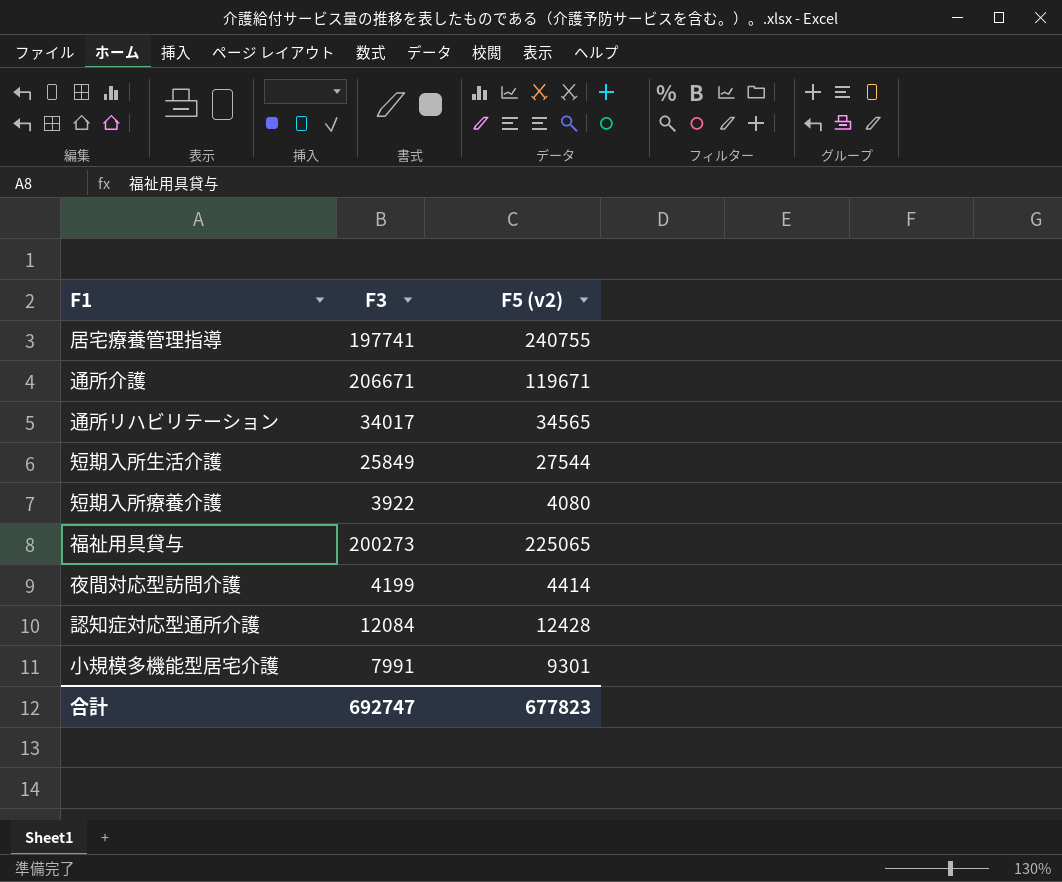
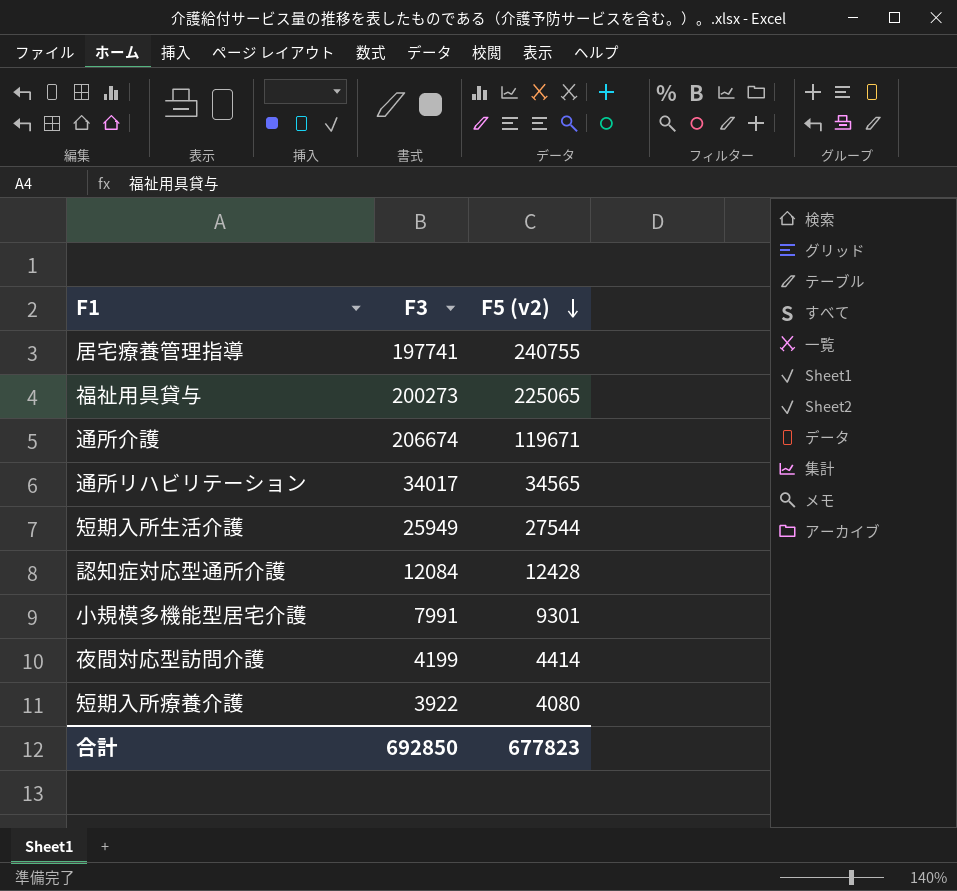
row order: none -> F5 (v2) descending
通所介護 | F3: 206671 -> 206674
短期入所生活介護 | F3: 25849 -> 25949
合計 | F3: 692747 -> 692850

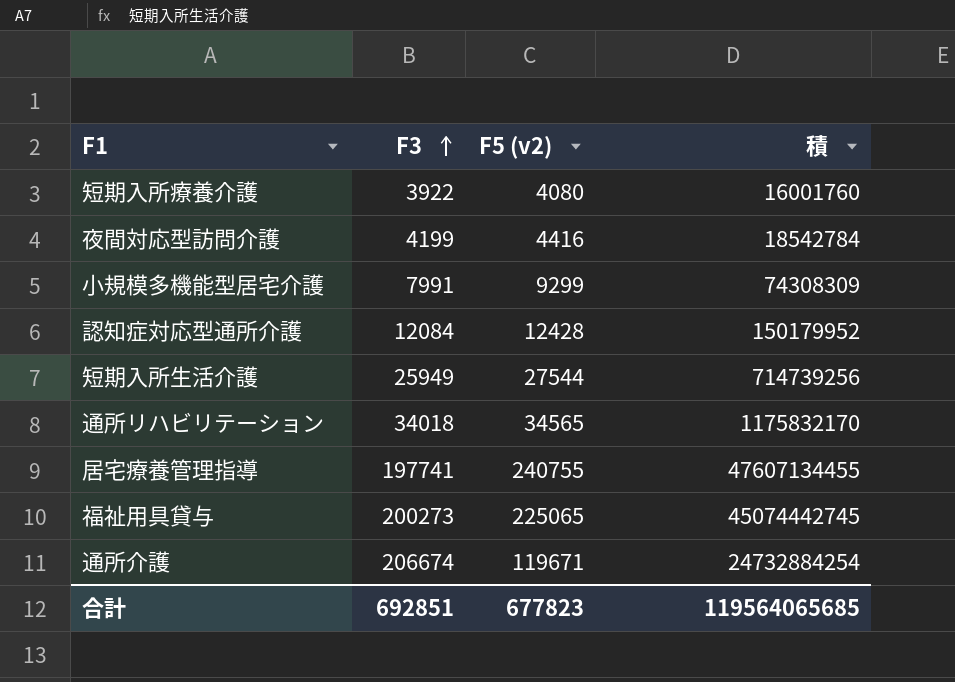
row order: F5 (v2) descending -> F3 ascending
column 積 | formula: none -> [F3] * [F5 (v2)]
夜間対応型訪問介護 | F5 (v2): 4414 -> 4416
小規模多機能型居宅介護 | F5 (v2): 9301 -> 9299
通所リハビリテーション | F3: 34017 -> 34018
合計 | F3: 692850 -> 692851

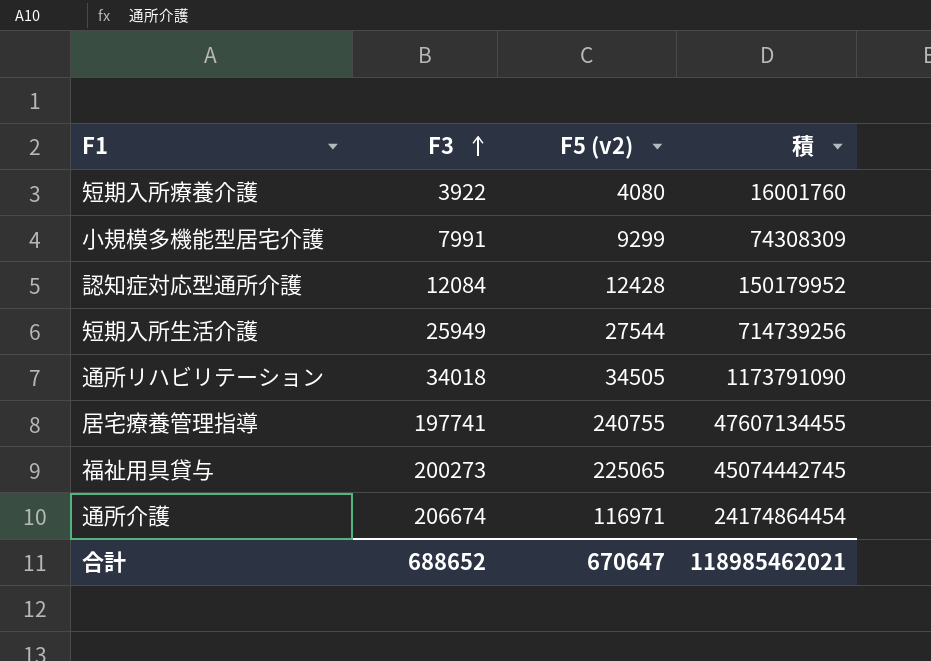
row 夜間対応型訪問介護: 4199 | 4416 | 18542784 -> none
通所リハビリテーション | F5 (v2): 34565 -> 34505
通所リハビリテーション | 積: 1175832170 -> 1173791090
通所介護 | F5 (v2): 119671 -> 116971
通所介護 | 積: 24732884254 -> 24174864454
合計 | F3: 692851 -> 688652
合計 | F5 (v2): 677823 -> 670647
合計 | 積: 119564065685 -> 118985462021

